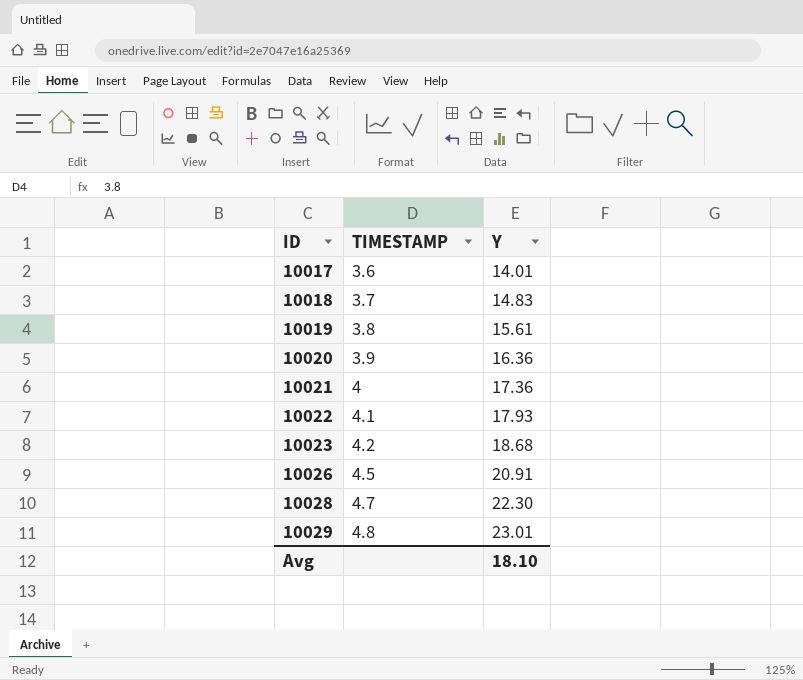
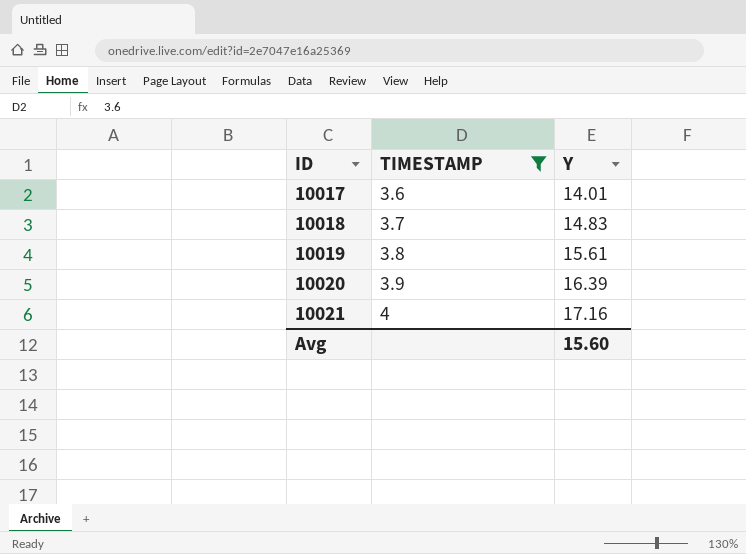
filter: none -> TIMESTAMP <= 4
10020 | Y: 16.36 -> 16.39
10021 | Y: 17.36 -> 17.16
Avg | Y: 18.10 -> 15.60

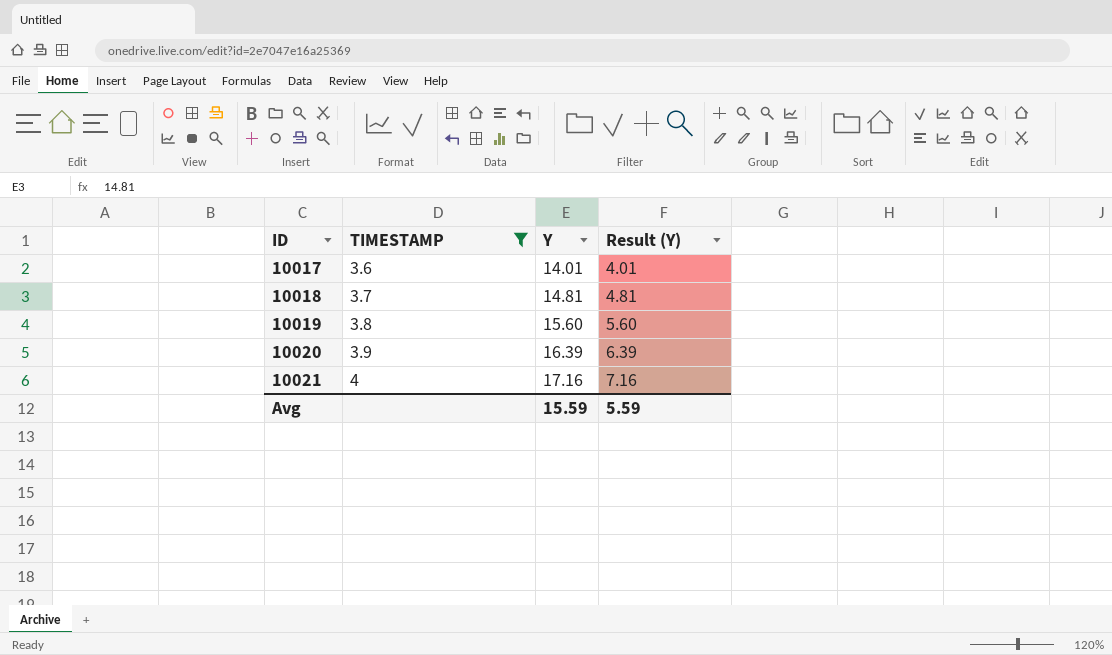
column Result (Y) | formula: none -> [Y] - 10
10018 | Y: 14.83 -> 14.81
10019 | Y: 15.61 -> 15.60
Avg | Y: 15.60 -> 15.59

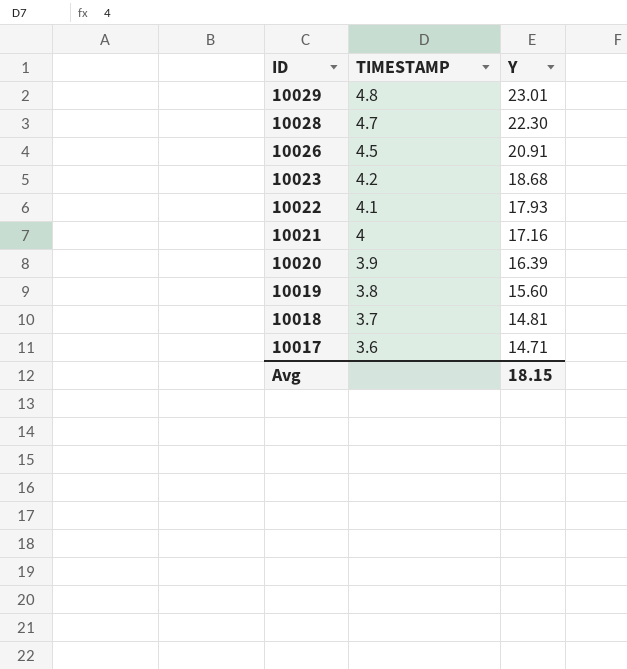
filter: TIMESTAMP <= 4 -> none
row order: ID ascending -> ID descending
column Result (Y) | formula: [Y] - 10 -> none
10017 | Y: 14.01 -> 14.71
Avg | Y: 15.59 -> 18.15

